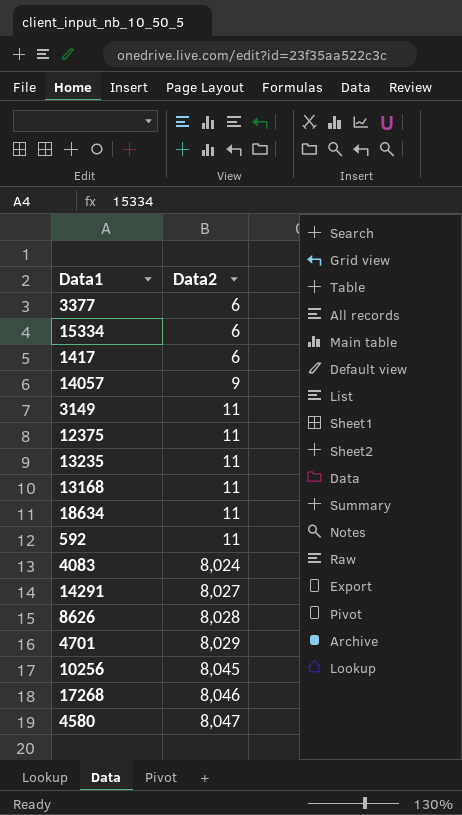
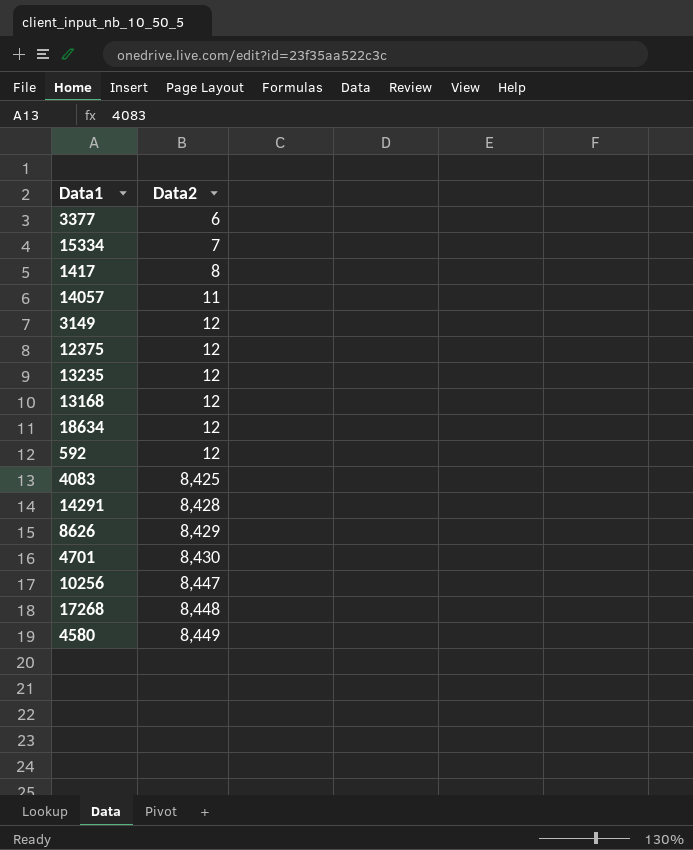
15334 | Data2: 6 -> 7
1417 | Data2: 6 -> 8
14057 | Data2: 9 -> 11
3149 | Data2: 11 -> 12
12375 | Data2: 11 -> 12
13235 | Data2: 11 -> 12
13168 | Data2: 11 -> 12
18634 | Data2: 11 -> 12
592 | Data2: 11 -> 12
4083 | Data2: 8,024 -> 8,425
14291 | Data2: 8,027 -> 8,428
8626 | Data2: 8,028 -> 8,429
4701 | Data2: 8,029 -> 8,430
10256 | Data2: 8,045 -> 8,447
17268 | Data2: 8,046 -> 8,448
4580 | Data2: 8,047 -> 8,449

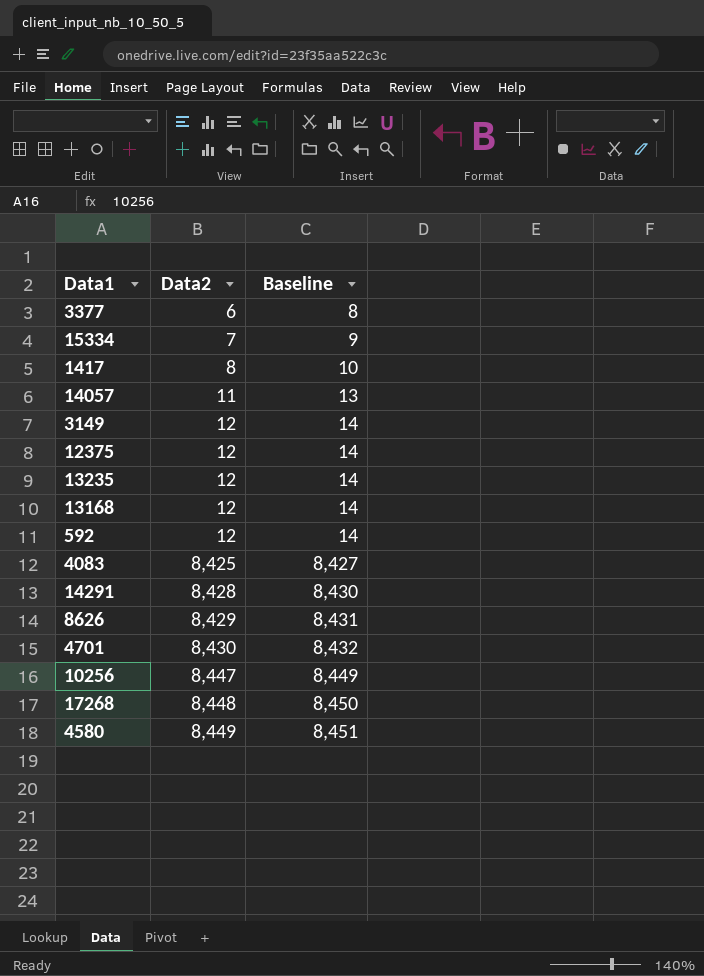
column Baseline | formula: none -> [Data2] + 2
row 18634: 12 -> none

